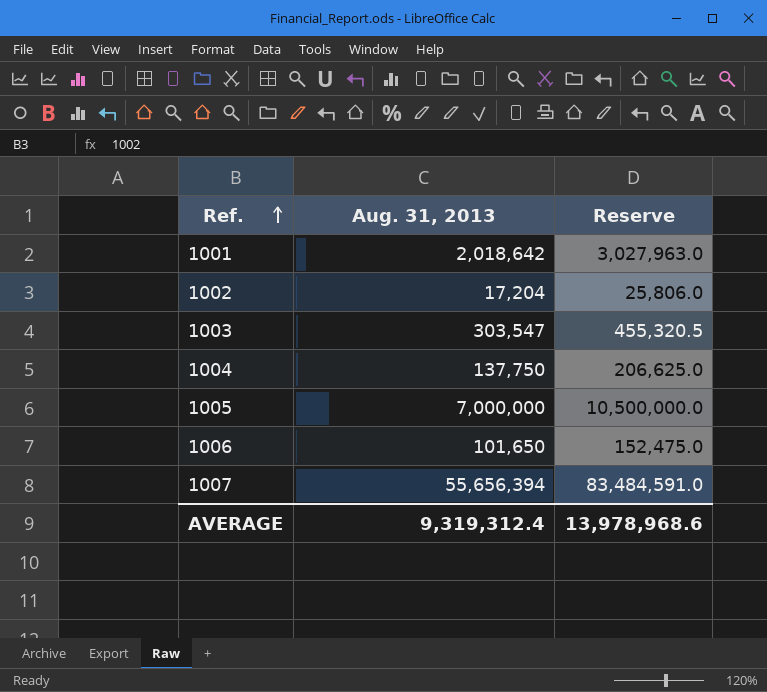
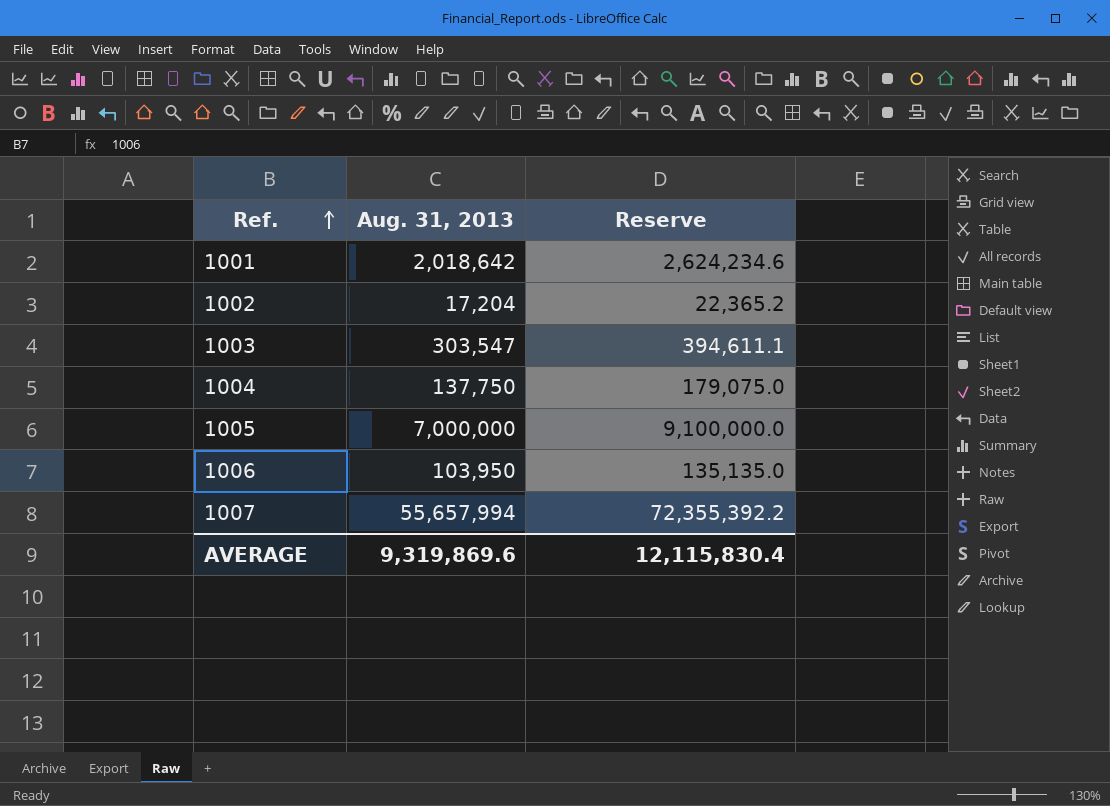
column Reserve | formula: [Aug. 31, 2013] * 1.5 -> [Aug. 31, 2013] * 1.3
1006 | Aug. 31, 2013: 101,650 -> 103,950
1007 | Aug. 31, 2013: 55,656,394 -> 55,657,994
AVERAGE | Aug. 31, 2013: 9,319,312.4 -> 9,319,869.6
AVERAGE | Reserve: 13,978,968.6 -> 12,115,830.4

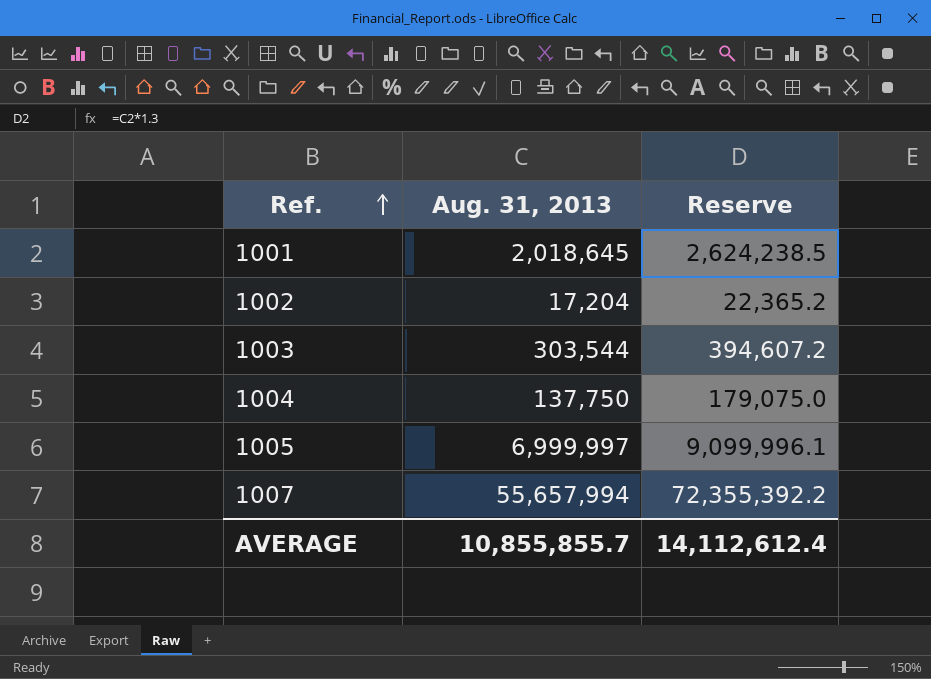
row 1006: 103,950 | 135,135.0 -> none
1001 | Aug. 31, 2013: 2,018,642 -> 2,018,645
1001 | Reserve: 2,624,234.6 -> 2,624,238.5
1003 | Aug. 31, 2013: 303,547 -> 303,544
1003 | Reserve: 394,611.1 -> 394,607.2
1005 | Aug. 31, 2013: 7,000,000 -> 6,999,997
1005 | Reserve: 9,100,000.0 -> 9,099,996.1
AVERAGE | Aug. 31, 2013: 9,319,869.6 -> 10,855,855.7
AVERAGE | Reserve: 12,115,830.4 -> 14,112,612.4

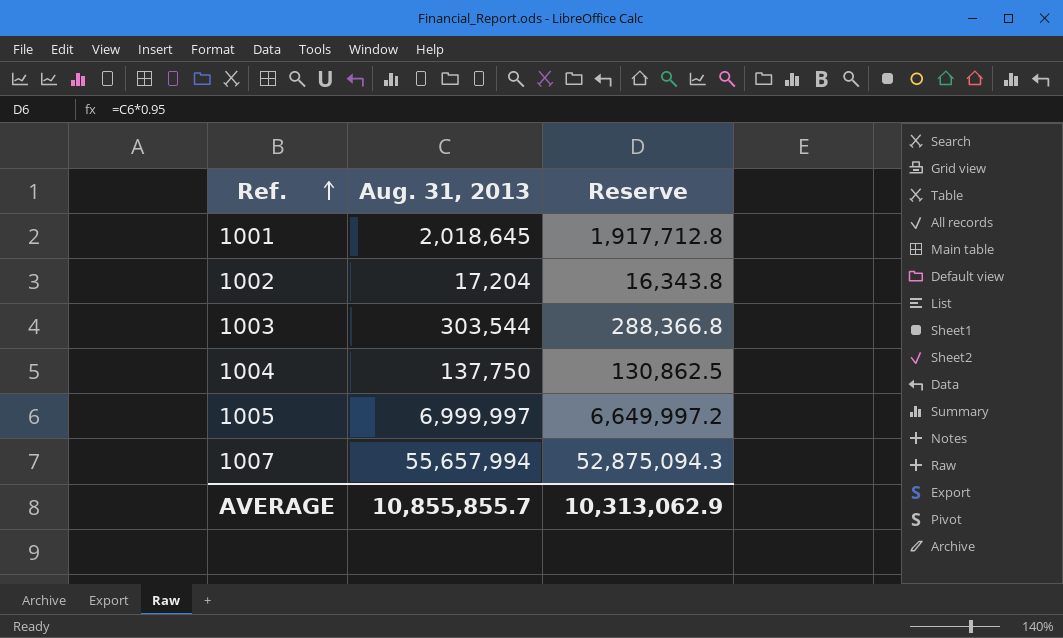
column Reserve | formula: [Aug. 31, 2013] * 1.3 -> [Aug. 31, 2013] * 0.95
AVERAGE | Reserve: 14,112,612.4 -> 10,313,062.9

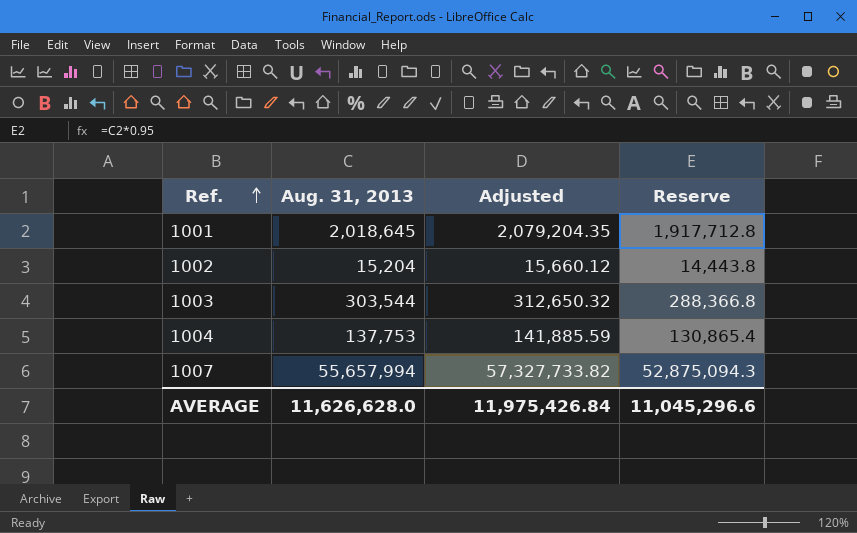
column Adjusted | formula: none -> [Aug. 31, 2013] * 1.03
row 1005: 6,999,997 | 6,649,997.2 -> none
1002 | Aug. 31, 2013: 17,204 -> 15,204
1002 | Reserve: 16,343.8 -> 14,443.8
1004 | Aug. 31, 2013: 137,750 -> 137,753
1004 | Reserve: 130,862.5 -> 130,865.4
AVERAGE | Aug. 31, 2013: 10,855,855.7 -> 11,626,628.0
AVERAGE | Reserve: 10,313,062.9 -> 11,045,296.6

